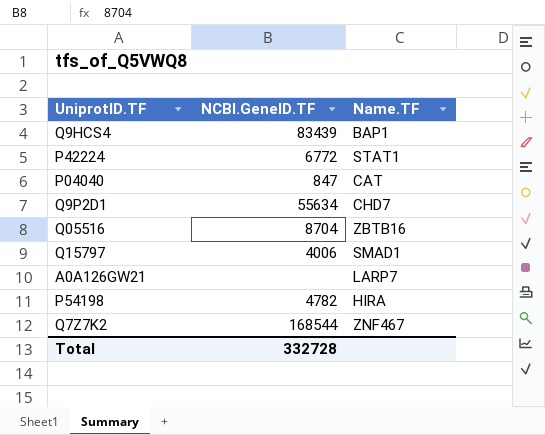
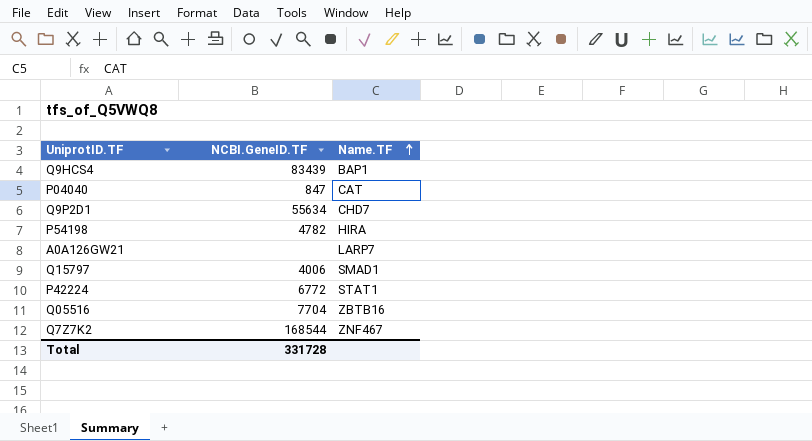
row order: none -> Name.TF ascending
Q05516 | NCBI.GeneID.TF: 8704 -> 7704
Total | NCBI.GeneID.TF: 332728 -> 331728

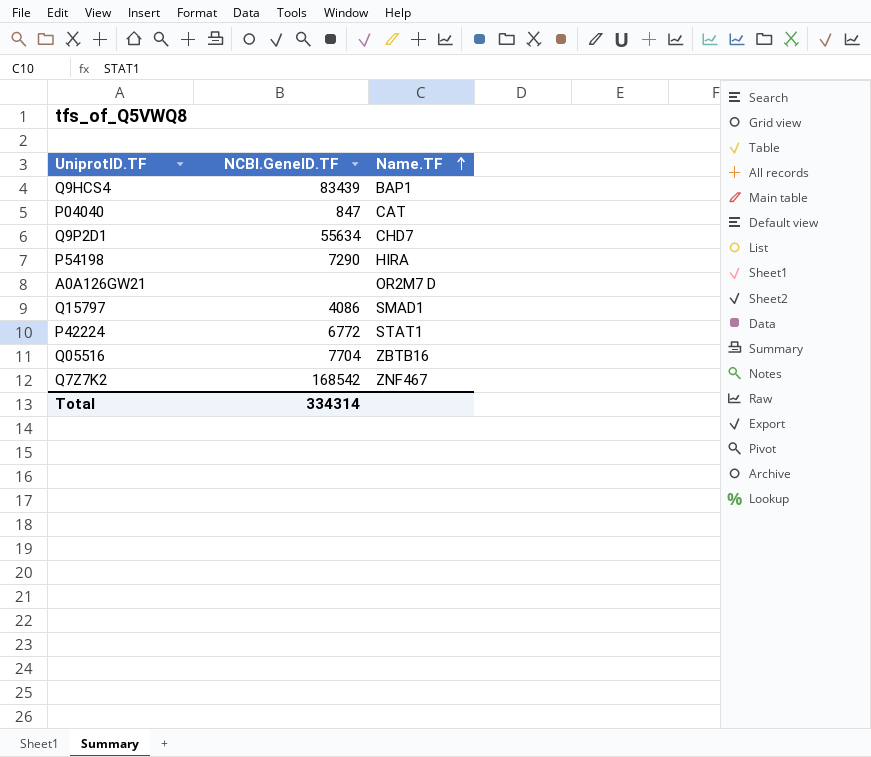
P54198 | NCBI.GeneID.TF: 4782 -> 7290
A0A126GW21 | Name.TF: LARP7 -> OR2M7 D
Q15797 | NCBI.GeneID.TF: 4006 -> 4086
Q7Z7K2 | NCBI.GeneID.TF: 168544 -> 168542
Total | NCBI.GeneID.TF: 331728 -> 334314

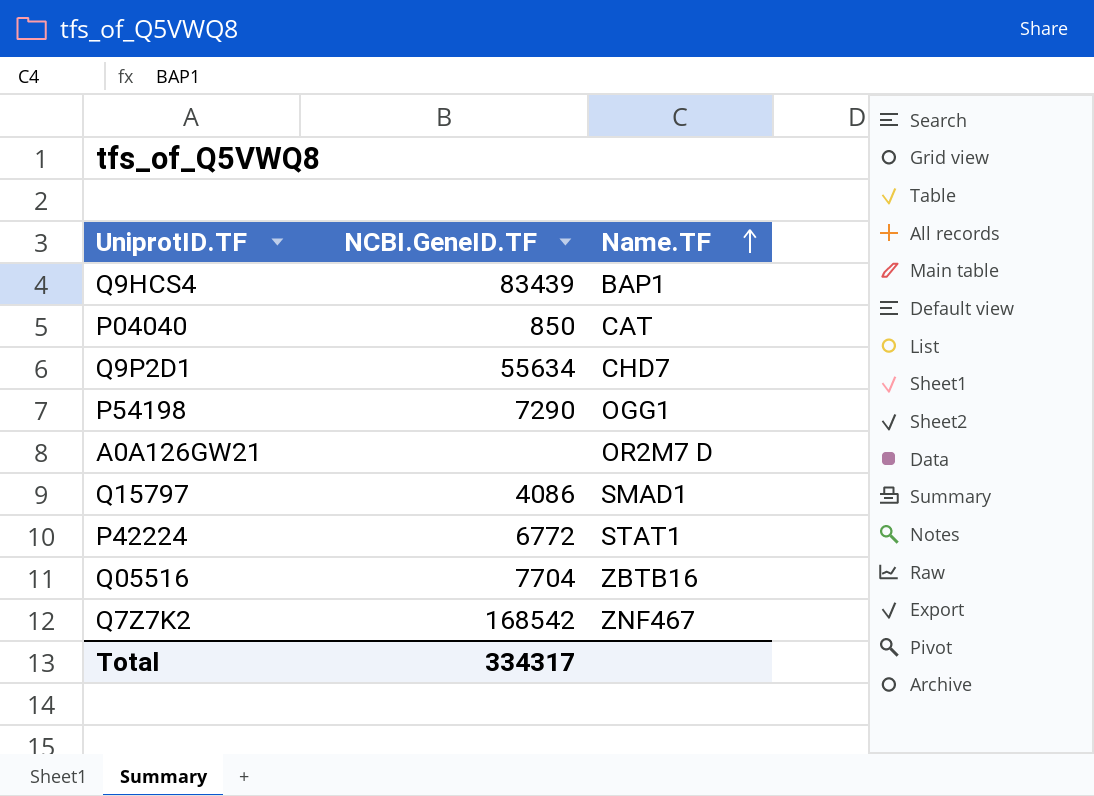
P04040 | NCBI.GeneID.TF: 847 -> 850
P54198 | Name.TF: HIRA -> OGG1
Total | NCBI.GeneID.TF: 334314 -> 334317

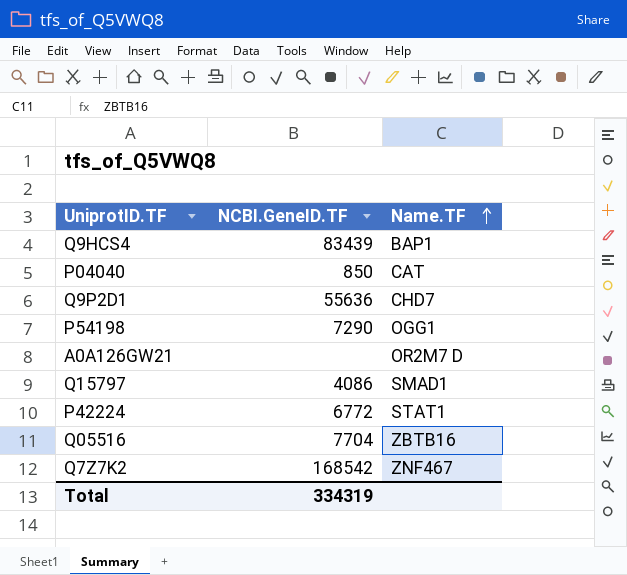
Q9P2D1 | NCBI.GeneID.TF: 55634 -> 55636
Total | NCBI.GeneID.TF: 334317 -> 334319

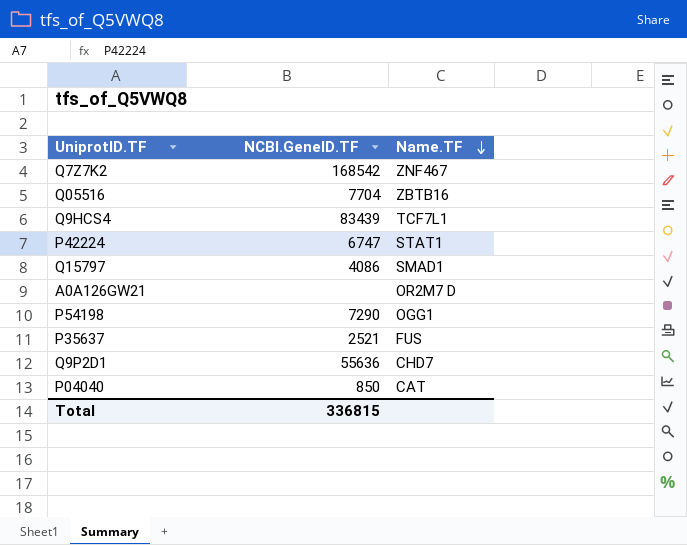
row order: Name.TF ascending -> Name.TF descending
Q9HCS4 | Name.TF: BAP1 -> TCF7L1
P42224 | NCBI.GeneID.TF: 6772 -> 6747
row P35637: none -> 2521 | FUS
Total | NCBI.GeneID.TF: 334319 -> 336815

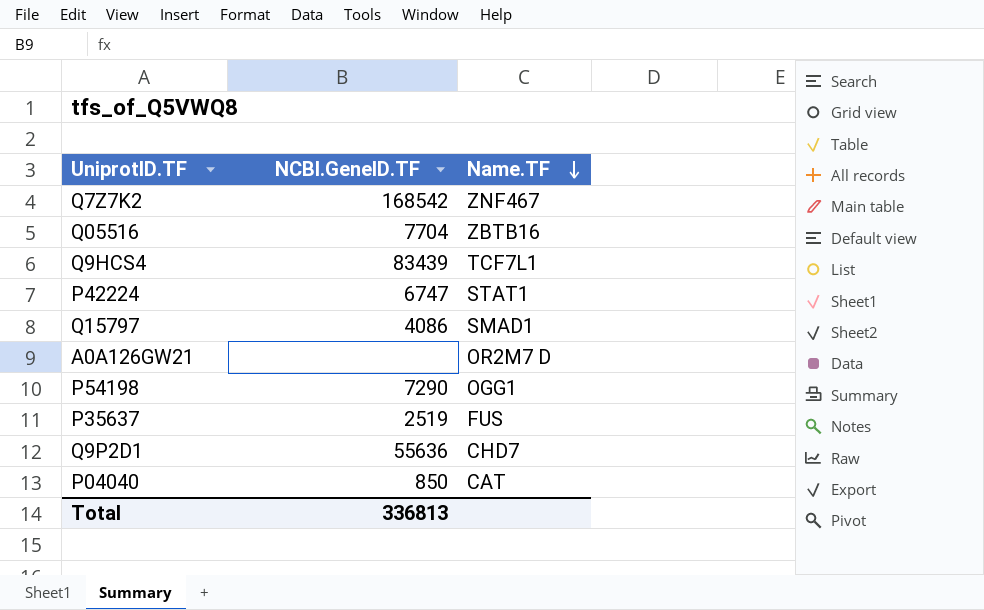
P35637 | NCBI.GeneID.TF: 2521 -> 2519
Total | NCBI.GeneID.TF: 336815 -> 336813

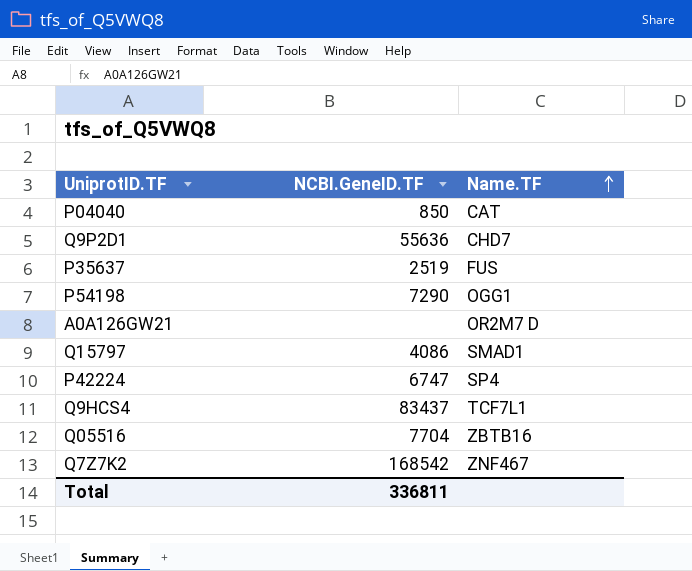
row order: Name.TF descending -> Name.TF ascending
P42224 | Name.TF: STAT1 -> SP4
Q9HCS4 | NCBI.GeneID.TF: 83439 -> 83437
Total | NCBI.GeneID.TF: 336813 -> 336811

